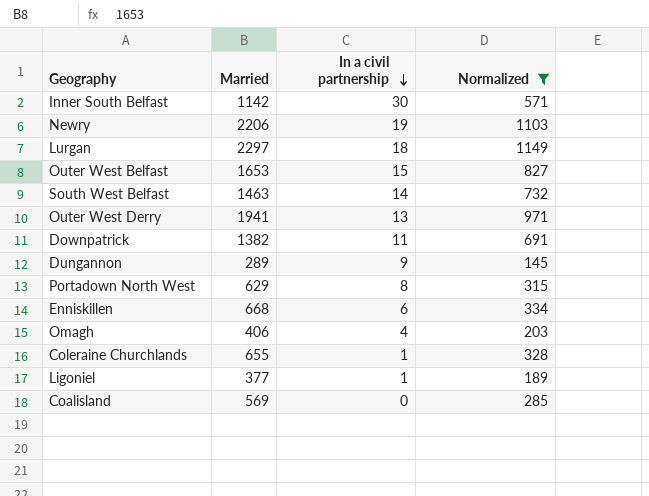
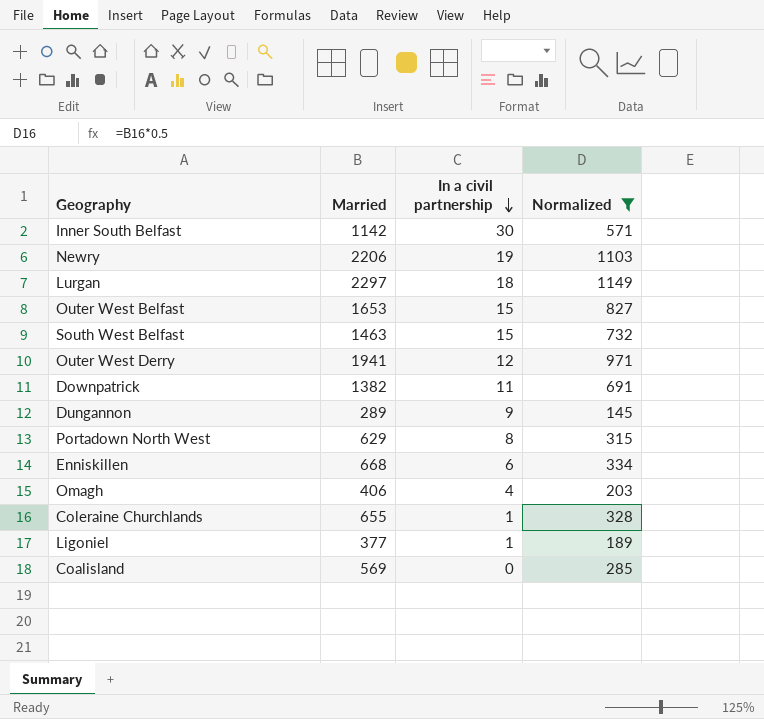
South West Belfast | In a civil partnership: 14 -> 15
Outer West Derry | In a civil partnership: 13 -> 12

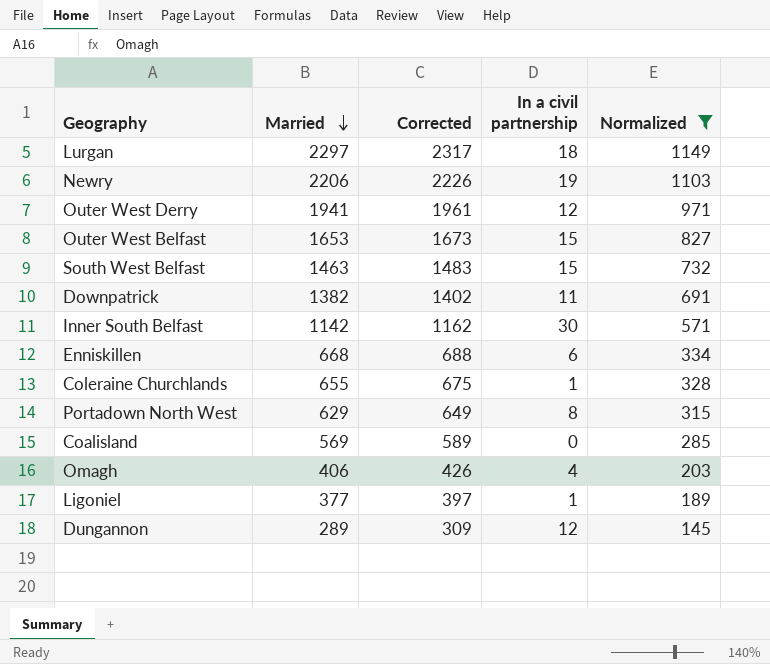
row order: In a civil partnership descending -> Married descending
column Corrected | formula: none -> [Married] + 20
Dungannon | In a civil partnership: 9 -> 12

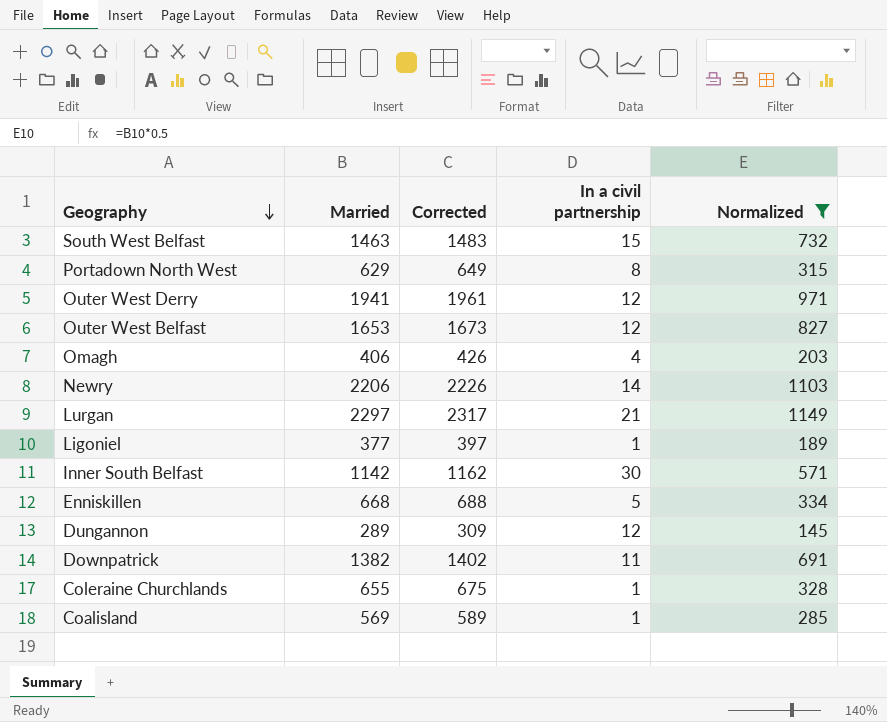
row order: Married descending -> Geography descending
Outer West Belfast | In a civil partnership: 15 -> 12
Newry | In a civil partnership: 19 -> 14
Lurgan | In a civil partnership: 18 -> 21
Enniskillen | In a civil partnership: 6 -> 5
Coalisland | In a civil partnership: 0 -> 1

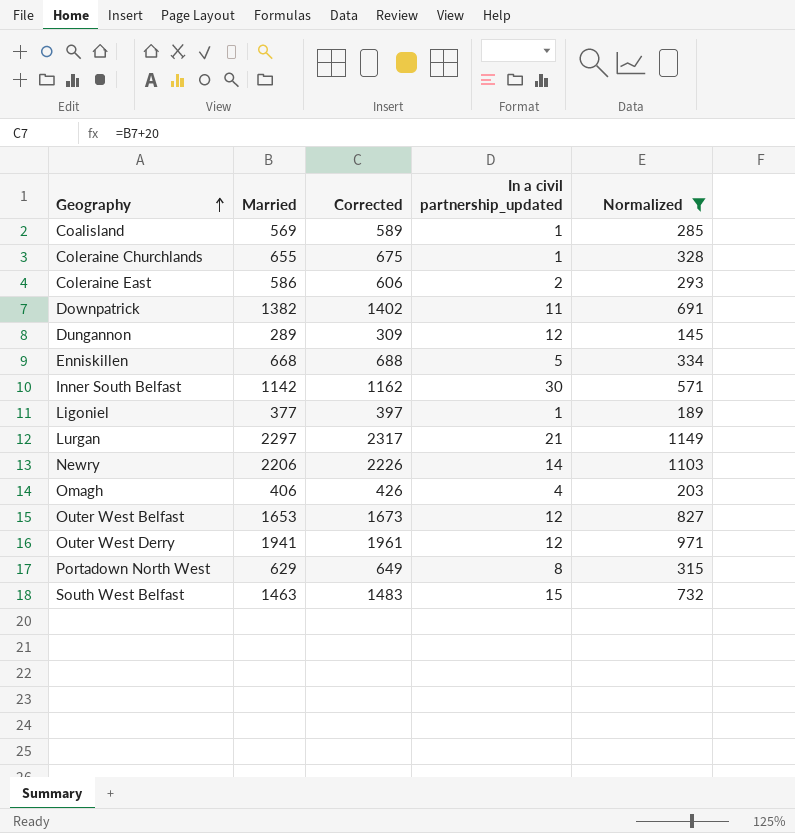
row order: Geography descending -> Geography ascending
column name: In a civil partnership -> In a civil partnership_updated
row Coleraine East: none -> 586 | 606 | 2 | 293

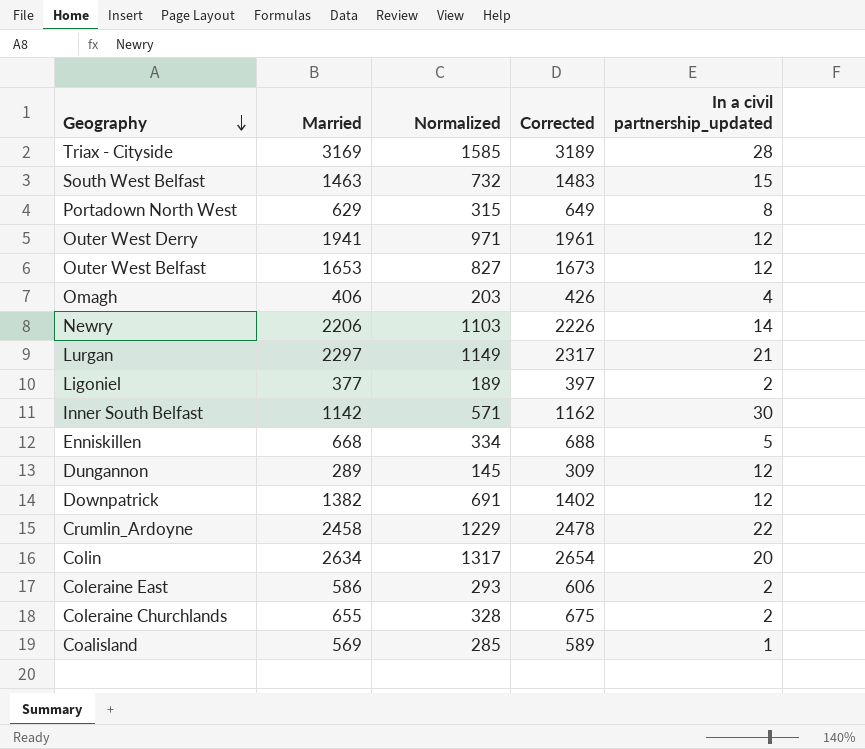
filter: Normalized <= 1149 -> none
row order: Geography ascending -> Geography descending
column Normalized | position: 5 -> 3
Ligoniel | In a civil partnership_updated: 1 -> 2
Downpatrick | In a civil partnership_updated: 11 -> 12
Coleraine Churchlands | In a civil partnership_updated: 1 -> 2

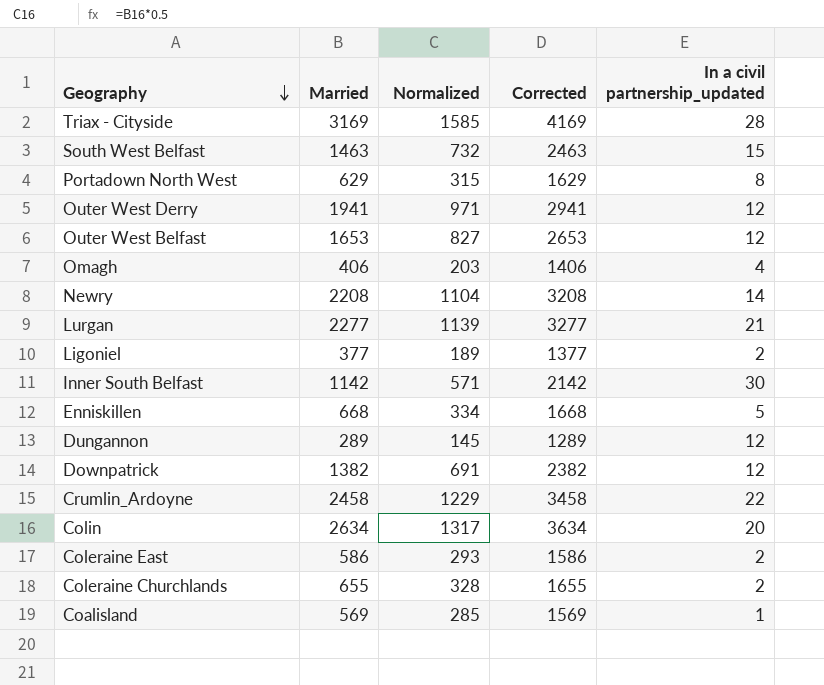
column Corrected | formula: [Married] + 20 -> [Married] + 1000
Newry | Married: 2206 -> 2208
Newry | Normalized: 1103 -> 1104
Lurgan | Married: 2297 -> 2277
Lurgan | Normalized: 1149 -> 1139

